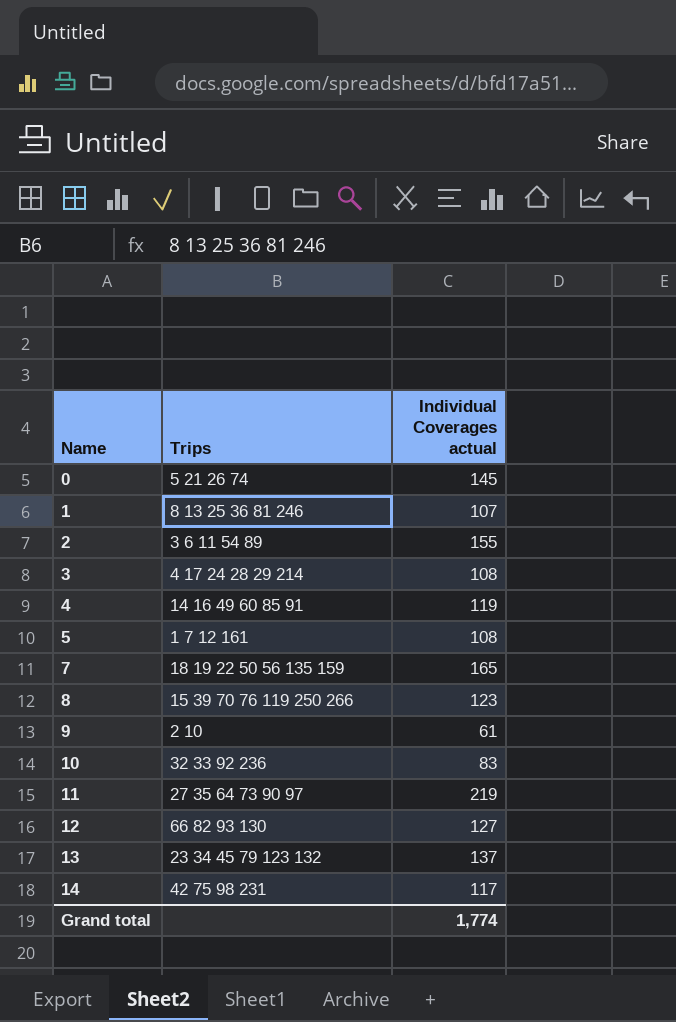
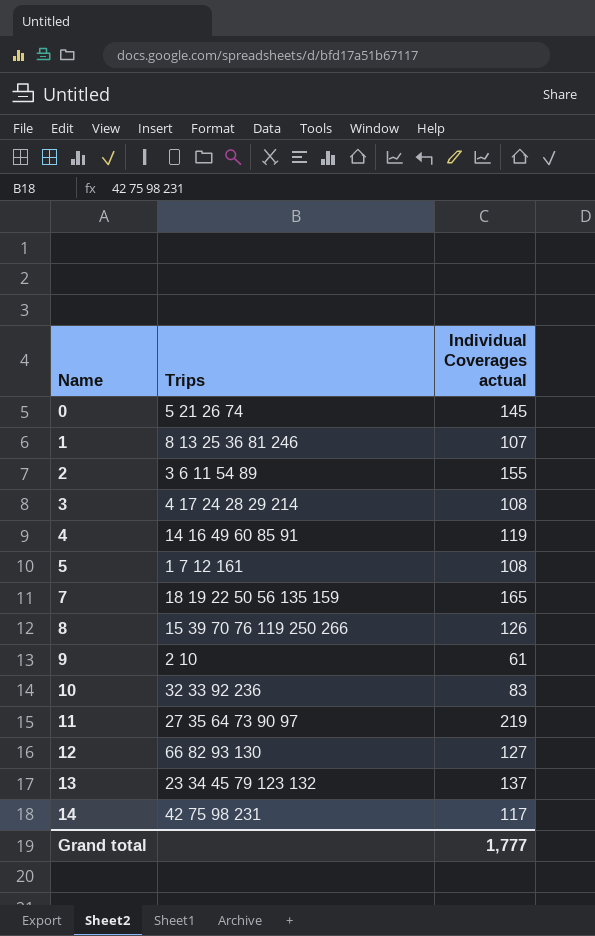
8 | Individual Coverages actual: 123 -> 126
Grand total | Individual Coverages actual: 1,774 -> 1,777

